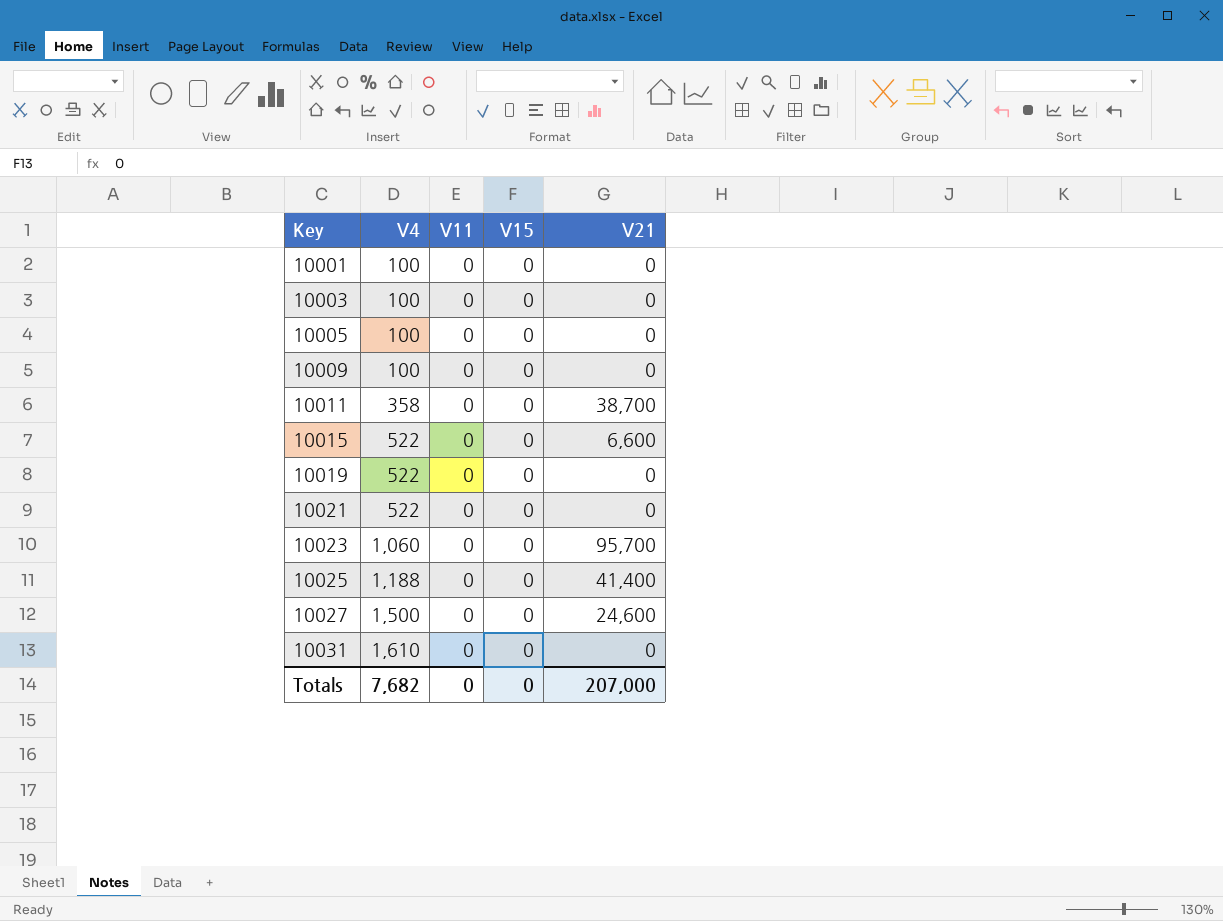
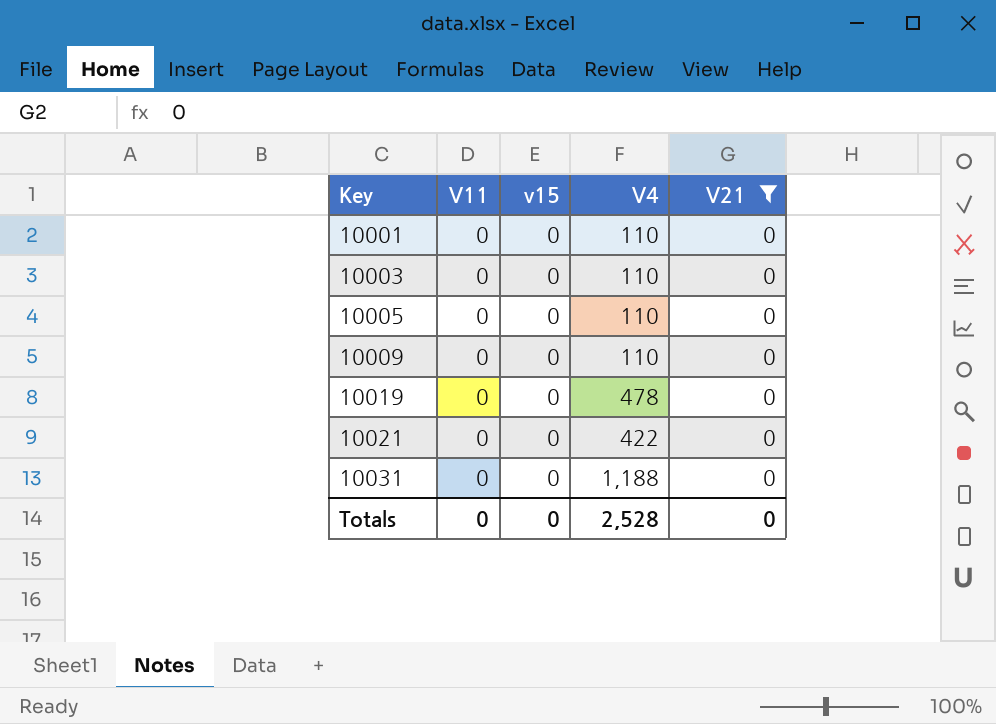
filter: none -> V21 = 0
column name: V15 -> v15
column V4 | position: 2 -> 4
10001 | V4: 100 -> 110
10003 | V4: 100 -> 110
10005 | V4: 100 -> 110
10009 | V4: 100 -> 110
10019 | V4: 522 -> 478
10021 | V4: 522 -> 422
10031 | V4: 1,610 -> 1,188
Totals | V4: 7,682 -> 2,528
Totals | V21: 207,000 -> 0

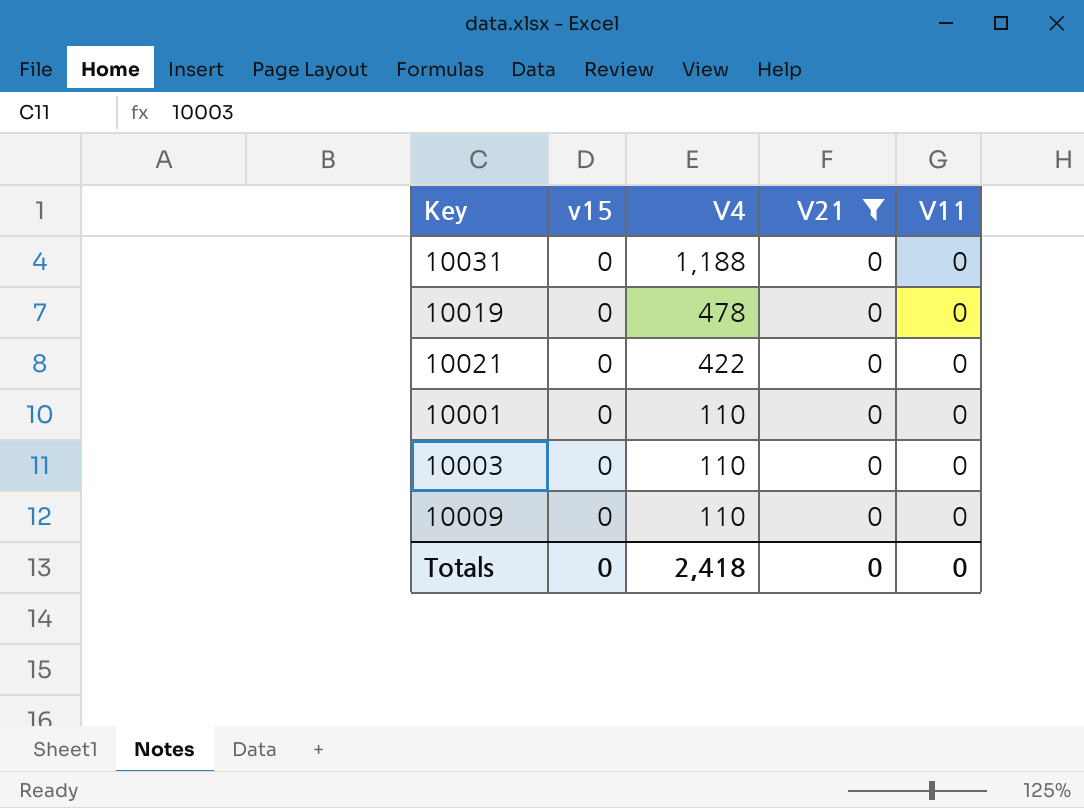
row order: Key ascending -> V4 descending
column V11 | position: 2 -> 5
row 10005: 0 | 0 | 110 | 0 -> none
Totals | V4: 2,528 -> 2,418

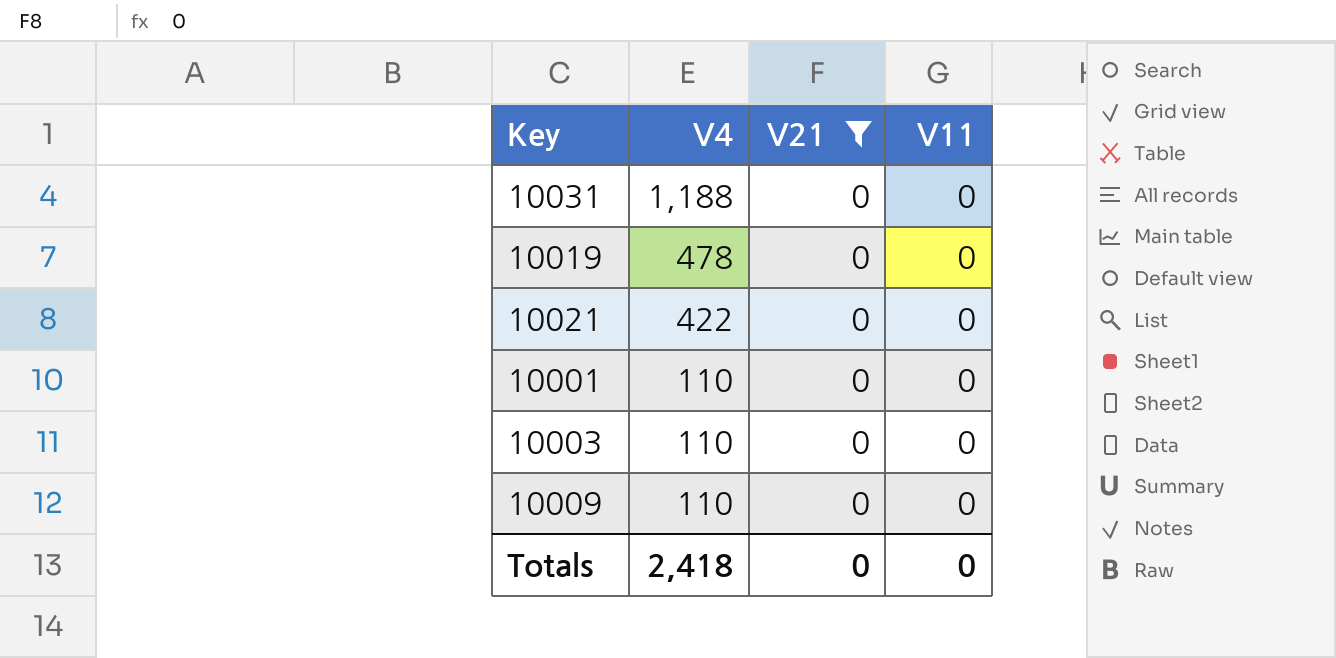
column v15 | position: 2 -> none

